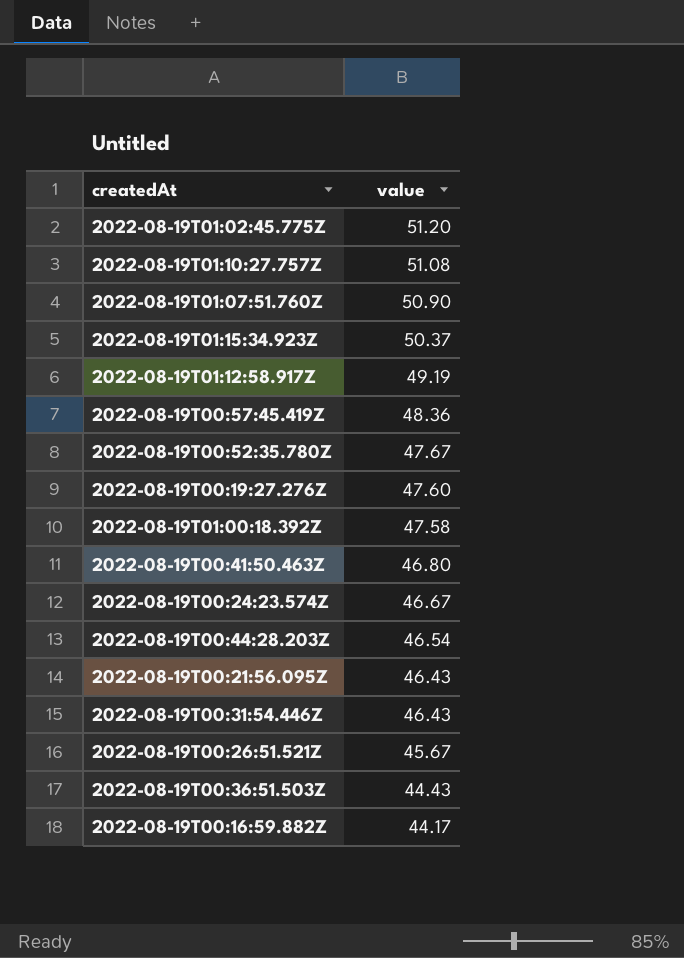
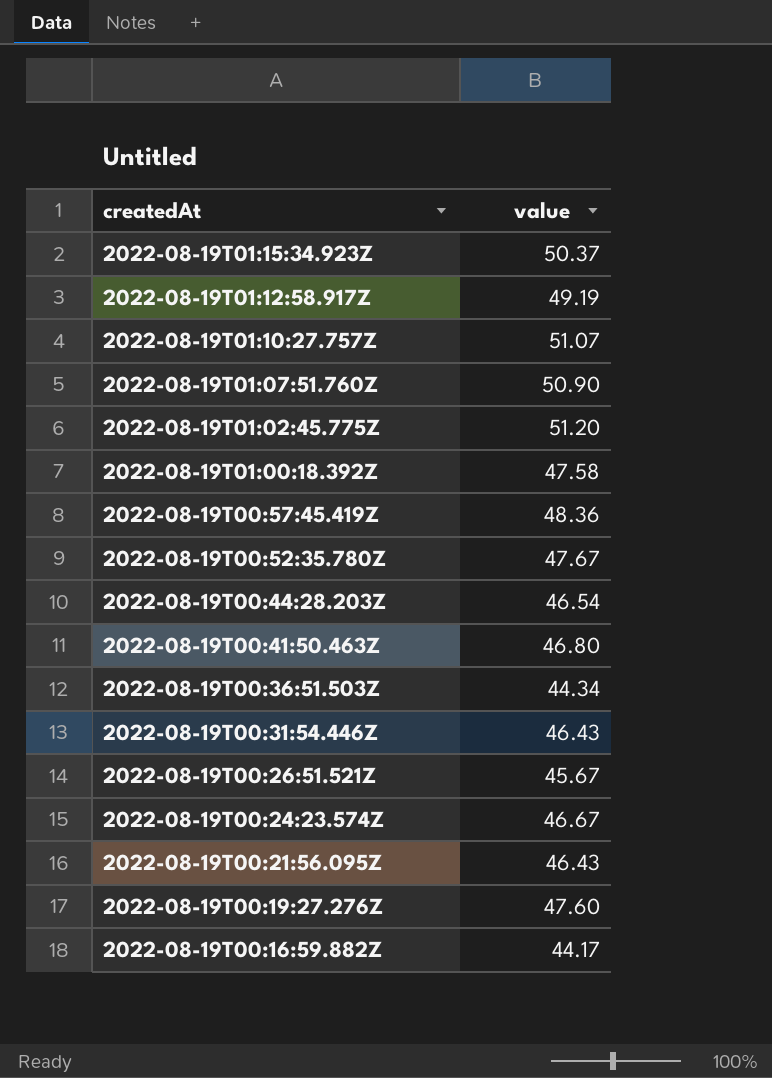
row order: value descending -> createdAt descending
2022-08-19T01:10:27.757Z | value: 51.08 -> 51.07
2022-08-19T00:36:51.503Z | value: 44.43 -> 44.34

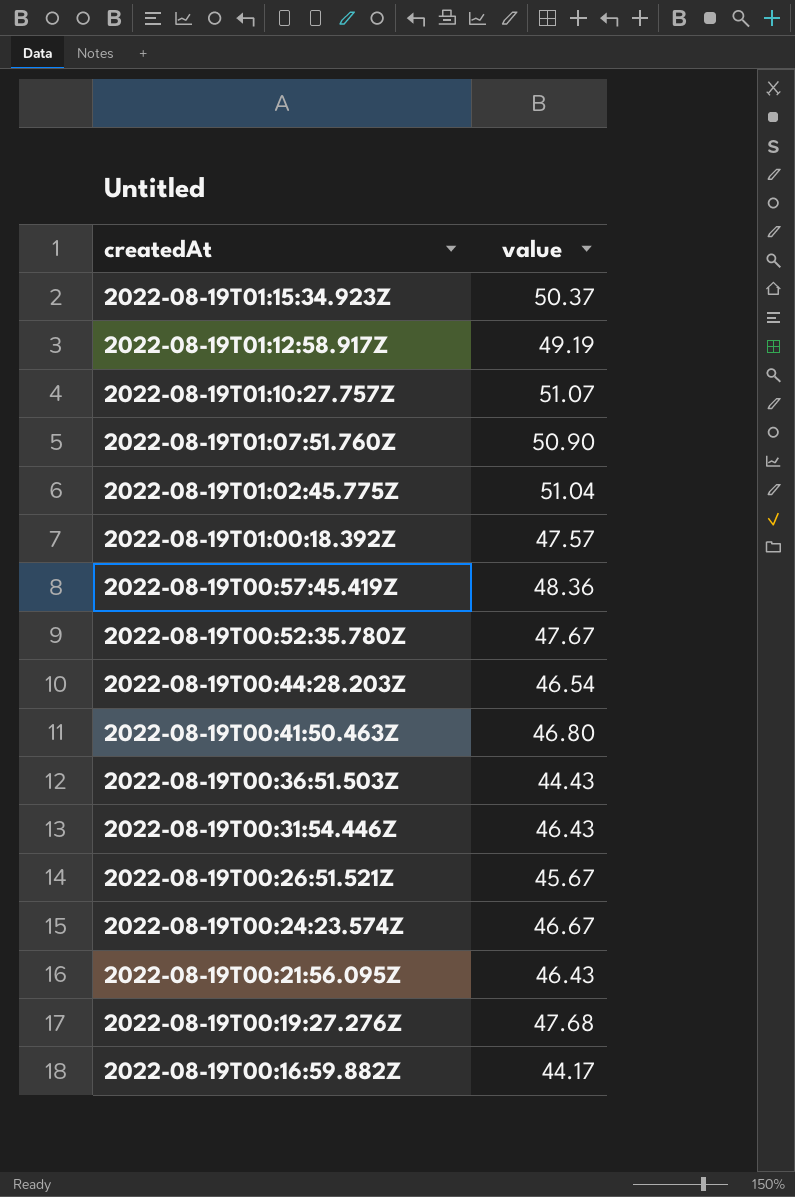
2022-08-19T01:02:45.775Z | value: 51.20 -> 51.04
2022-08-19T01:00:18.392Z | value: 47.58 -> 47.57
2022-08-19T00:36:51.503Z | value: 44.34 -> 44.43
2022-08-19T00:19:27.276Z | value: 47.60 -> 47.68

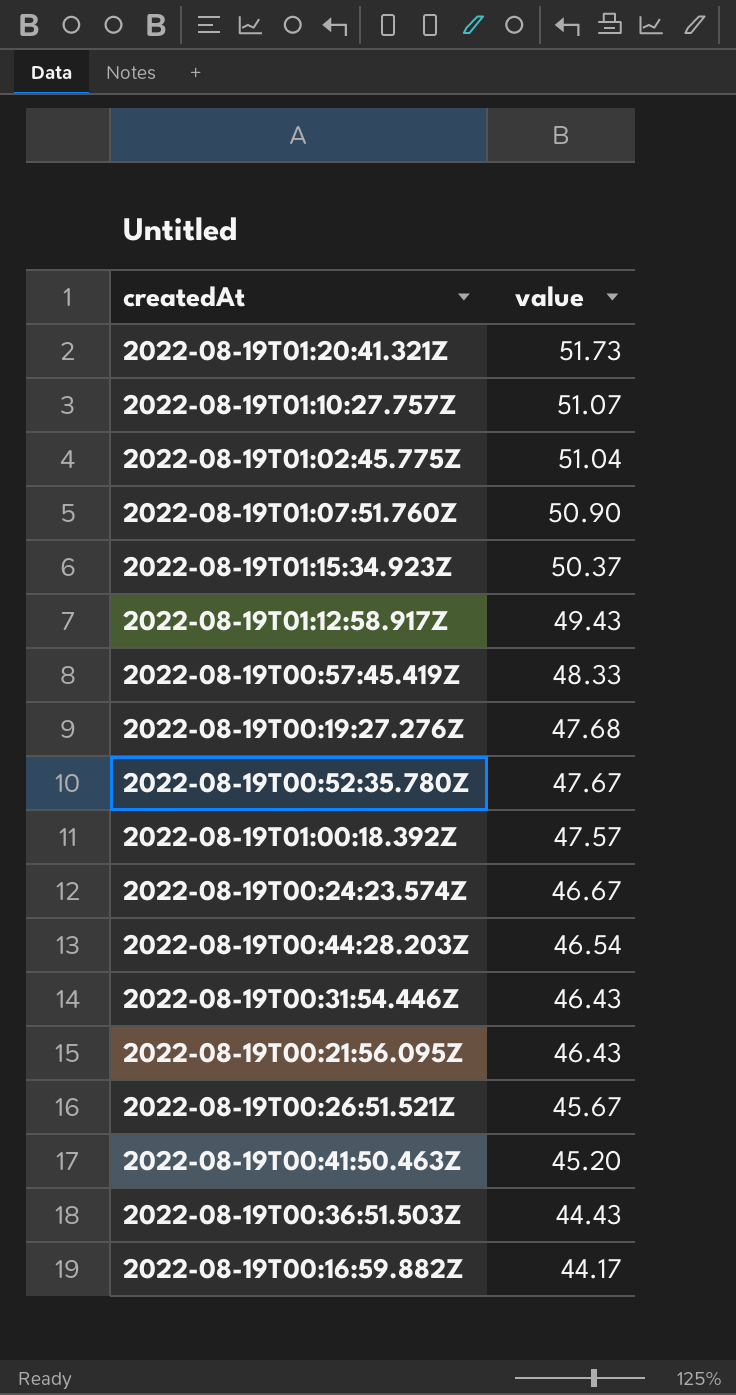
row order: createdAt descending -> value descending
row 2022-08-19T01:20:41.321Z: none -> 51.73
2022-08-19T01:12:58.917Z | value: 49.19 -> 49.43
2022-08-19T00:57:45.419Z | value: 48.36 -> 48.33
2022-08-19T00:41:50.463Z | value: 46.80 -> 45.20

